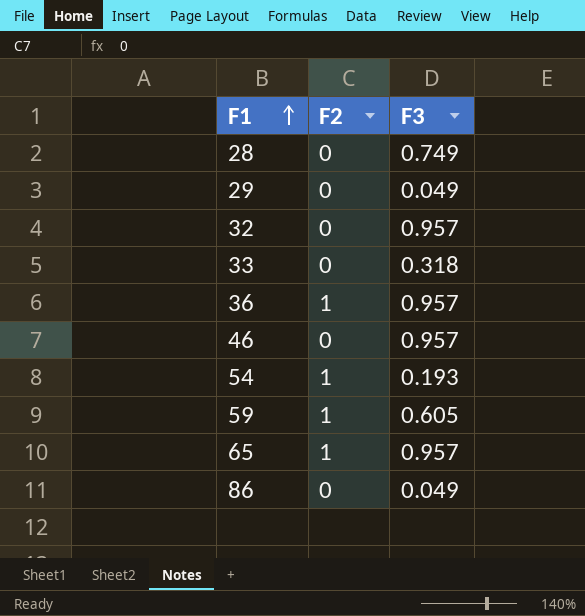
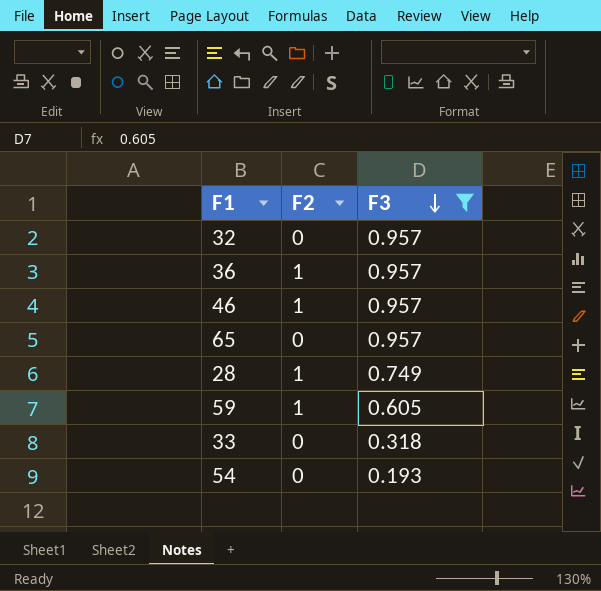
filter: none -> F3 != 0.049
row order: F1 ascending -> F3 descending
46 | F2: 0 -> 1
65 | F2: 1 -> 0
28 | F2: 0 -> 1
54 | F2: 1 -> 0

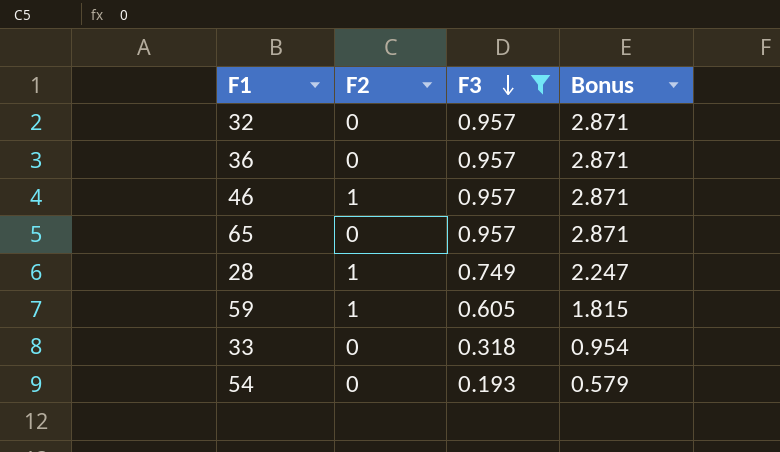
column Bonus | formula: none -> [F3] * 3
36 | F2: 1 -> 0

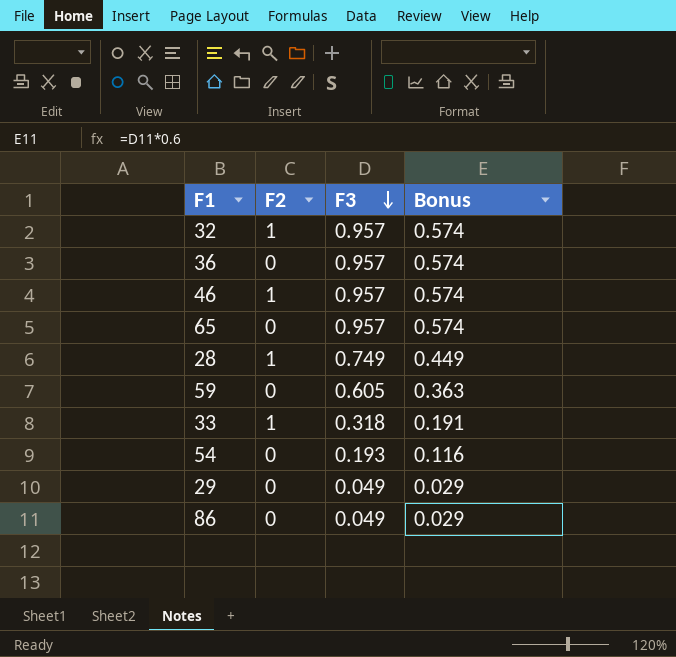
filter: F3 != 0.049 -> none
column Bonus | formula: [F3] * 3 -> [F3] * 0.6
32 | F2: 0 -> 1
59 | F2: 1 -> 0
33 | F2: 0 -> 1

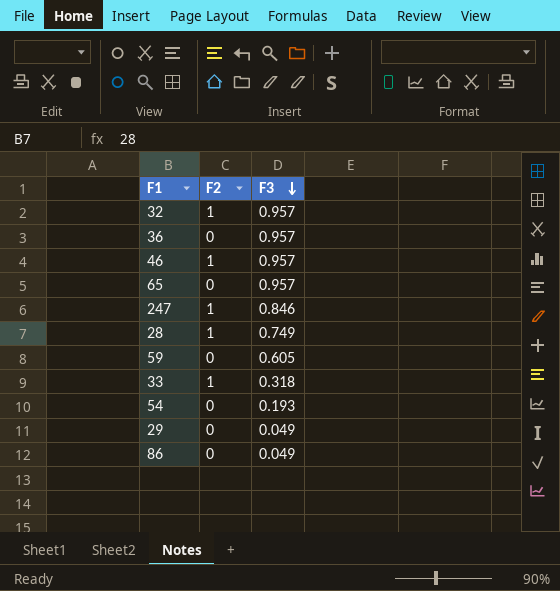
column Bonus | formula: [F3] * 0.6 -> none
row 247: none -> 1 | 0.846

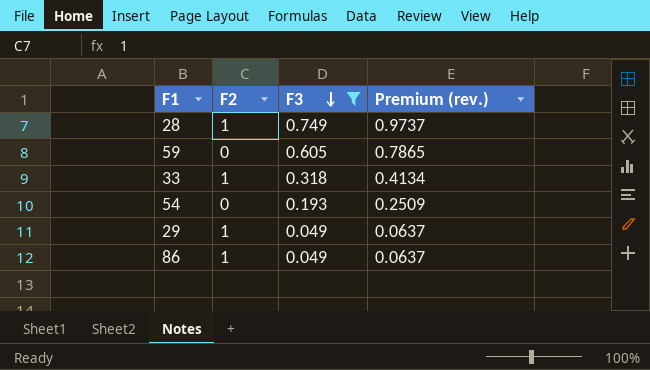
filter: none -> F3 <= 0.749
column Premium (rev.) | formula: none -> [F3] * 1.3
29 | F2: 0 -> 1
86 | F2: 0 -> 1

